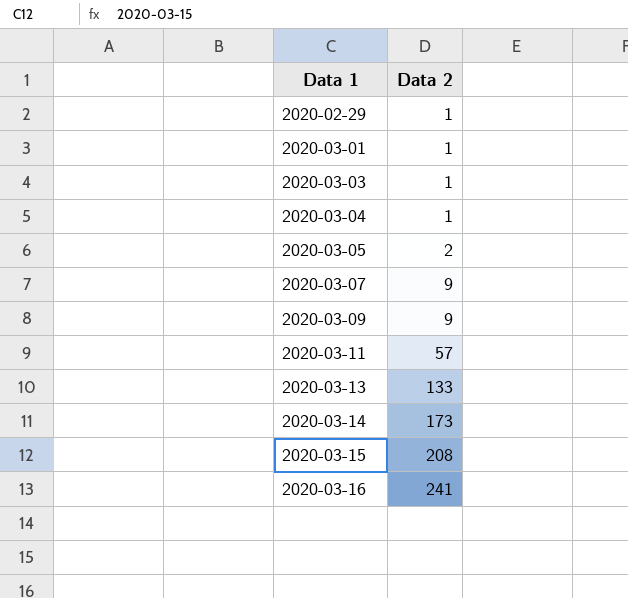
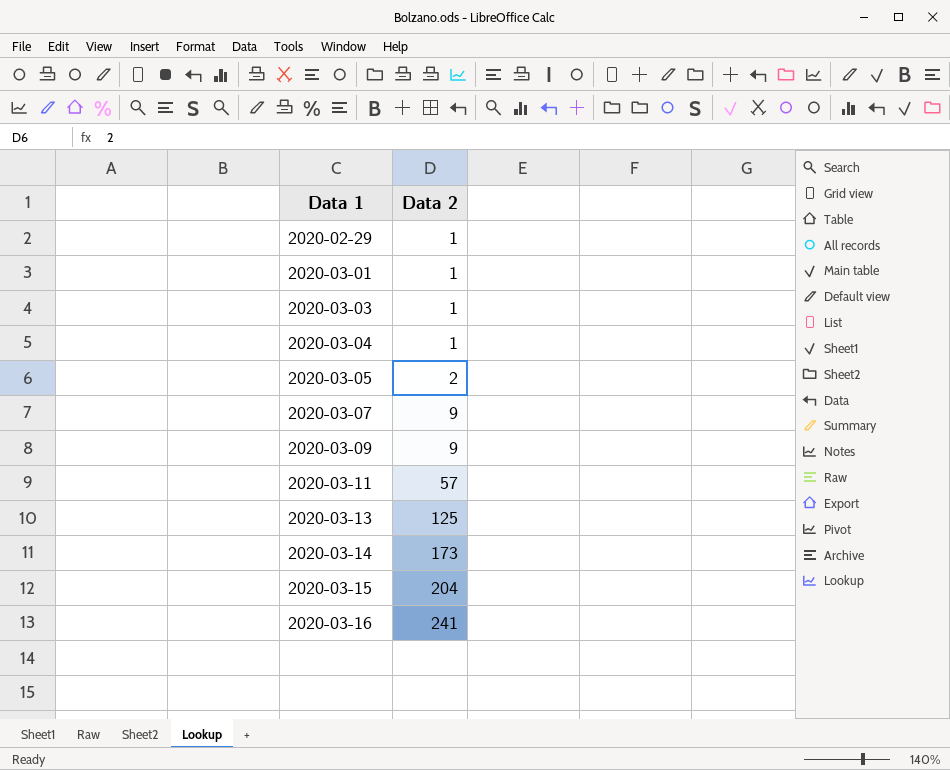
2020-03-13 | Data 2: 133 -> 125
2020-03-15 | Data 2: 208 -> 204

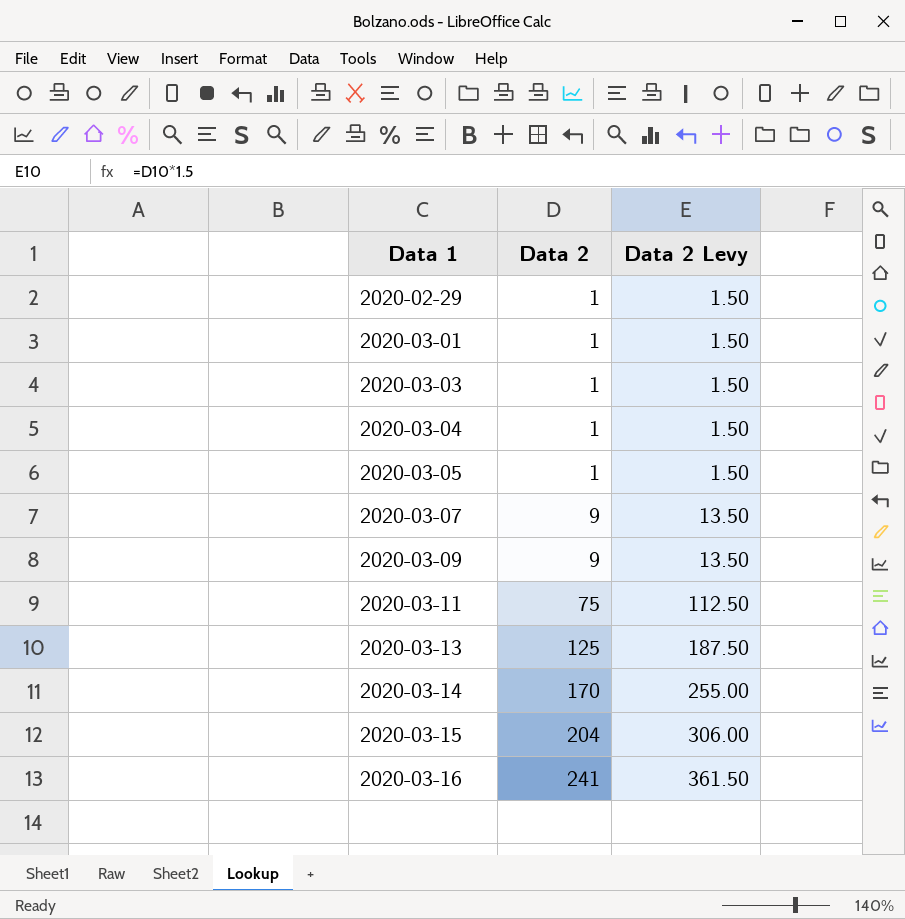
column Data 2 Levy | formula: none -> [Data 2] * 1.5
2020-03-05 | Data 2: 2 -> 1
2020-03-11 | Data 2: 57 -> 75
2020-03-14 | Data 2: 173 -> 170

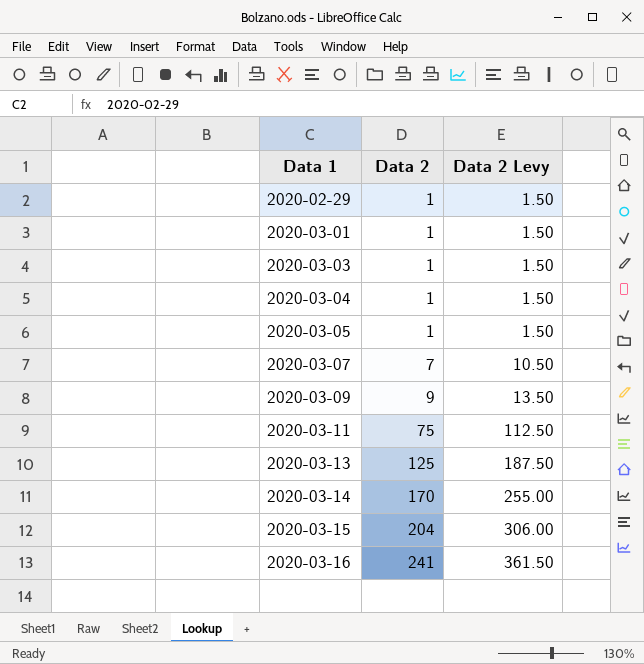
2020-03-07 | Data 2: 9 -> 7
2020-03-07 | Data 2 Levy: 13.50 -> 10.50

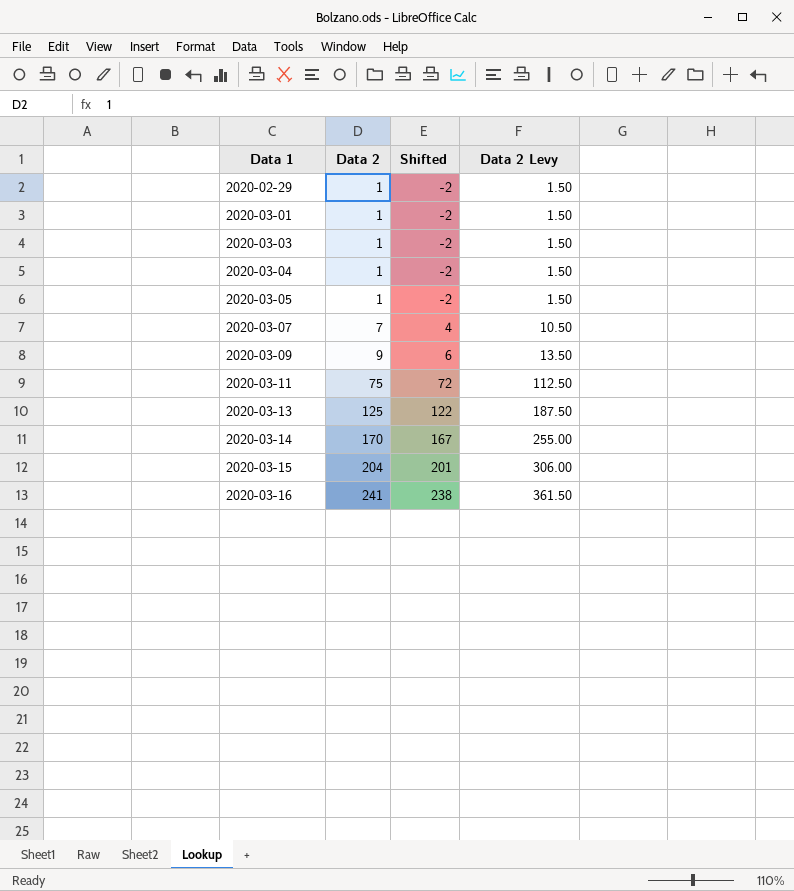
column Shifted | formula: none -> [Data 2] - 3

